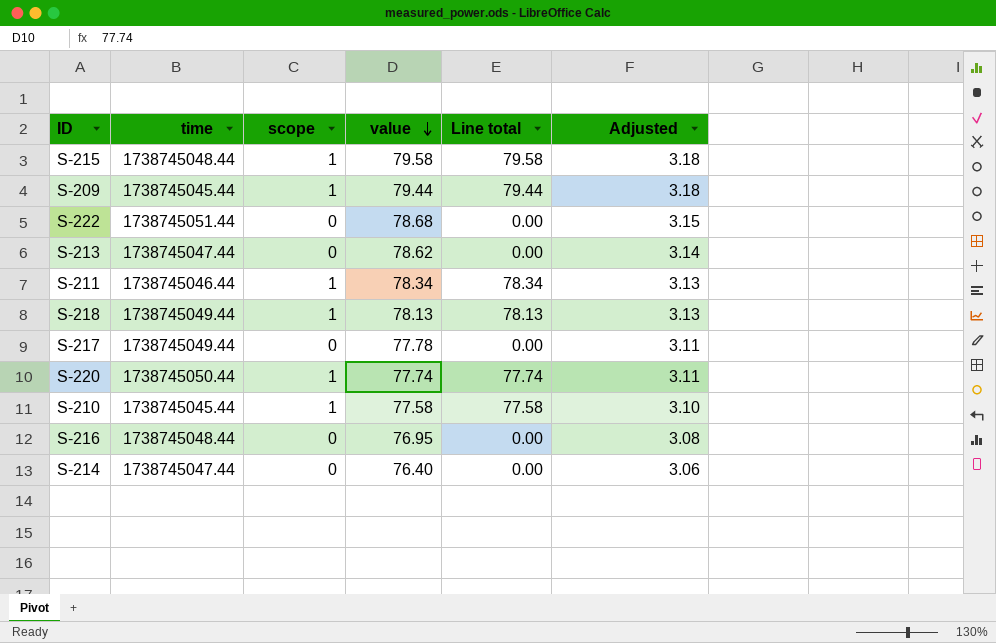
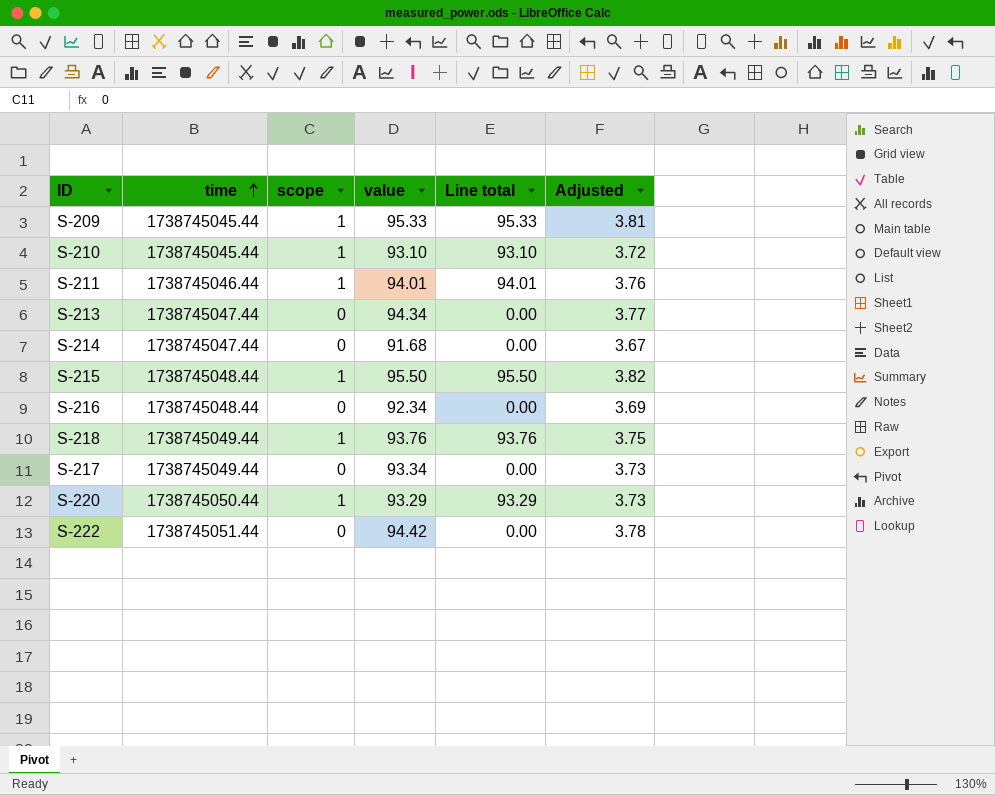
row order: value descending -> time ascending
S-209 | value: 79.44 -> 95.33
S-209 | Line total: 79.44 -> 95.33
S-209 | Adjusted: 3.18 -> 3.81
S-210 | value: 77.58 -> 93.10
S-210 | Line total: 77.58 -> 93.10
S-210 | Adjusted: 3.10 -> 3.72
S-211 | value: 78.34 -> 94.01
S-211 | Line total: 78.34 -> 94.01
S-211 | Adjusted: 3.13 -> 3.76
S-213 | value: 78.62 -> 94.34
S-213 | Adjusted: 3.14 -> 3.77
S-214 | value: 76.40 -> 91.68
S-214 | Adjusted: 3.06 -> 3.67
S-215 | value: 79.58 -> 95.50
S-215 | Line total: 79.58 -> 95.50
S-215 | Adjusted: 3.18 -> 3.82
S-216 | value: 76.95 -> 92.34
S-216 | Adjusted: 3.08 -> 3.69
S-218 | value: 78.13 -> 93.76
S-218 | Line total: 78.13 -> 93.76
S-218 | Adjusted: 3.13 -> 3.75
S-217 | value: 77.78 -> 93.34
S-217 | Adjusted: 3.11 -> 3.73
S-220 | value: 77.74 -> 93.29
S-220 | Line total: 77.74 -> 93.29
S-220 | Adjusted: 3.11 -> 3.73
S-222 | value: 78.68 -> 94.42
S-222 | Adjusted: 3.15 -> 3.78

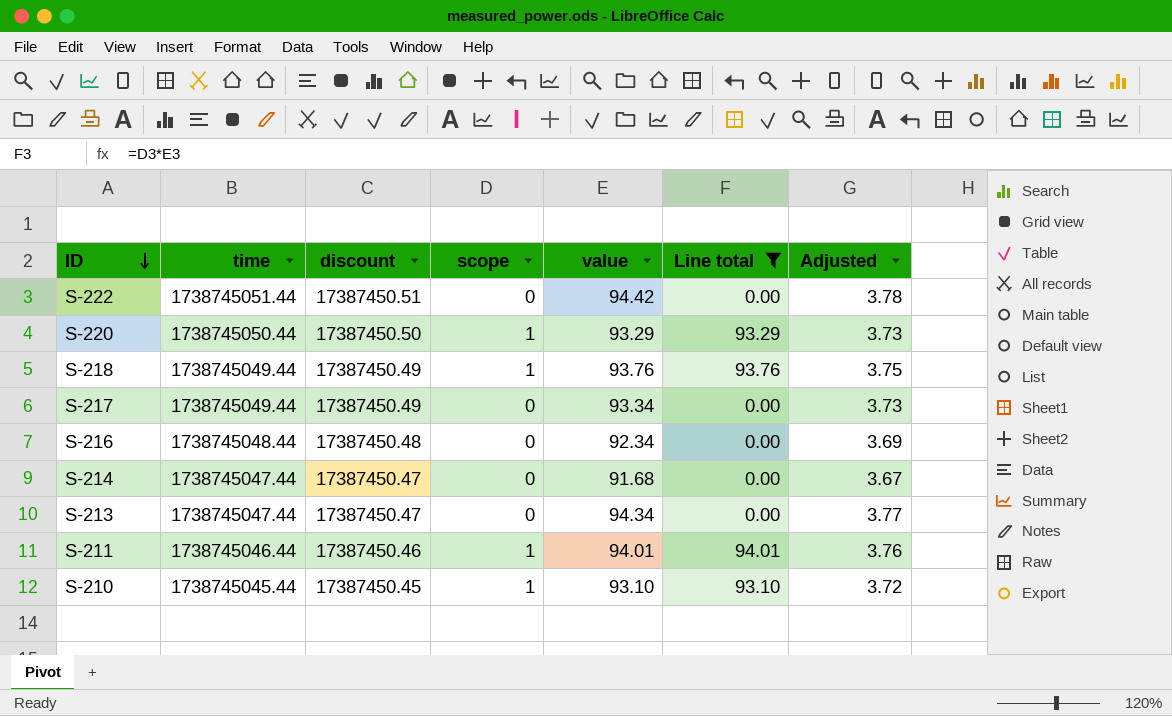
filter: none -> Line total <= 94.01
row order: time ascending -> ID descending
column discount | formula: none -> [time] * 0.01

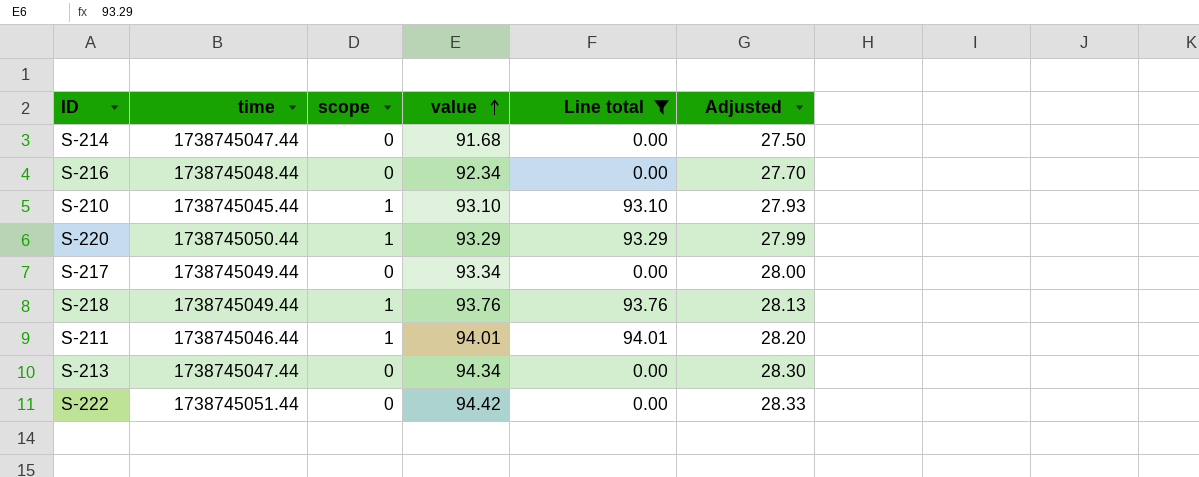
row order: ID descending -> value ascending
column discount | formula: [time] * 0.01 -> none
column Adjusted | formula: [value] * 0.04 -> [value] * 0.3

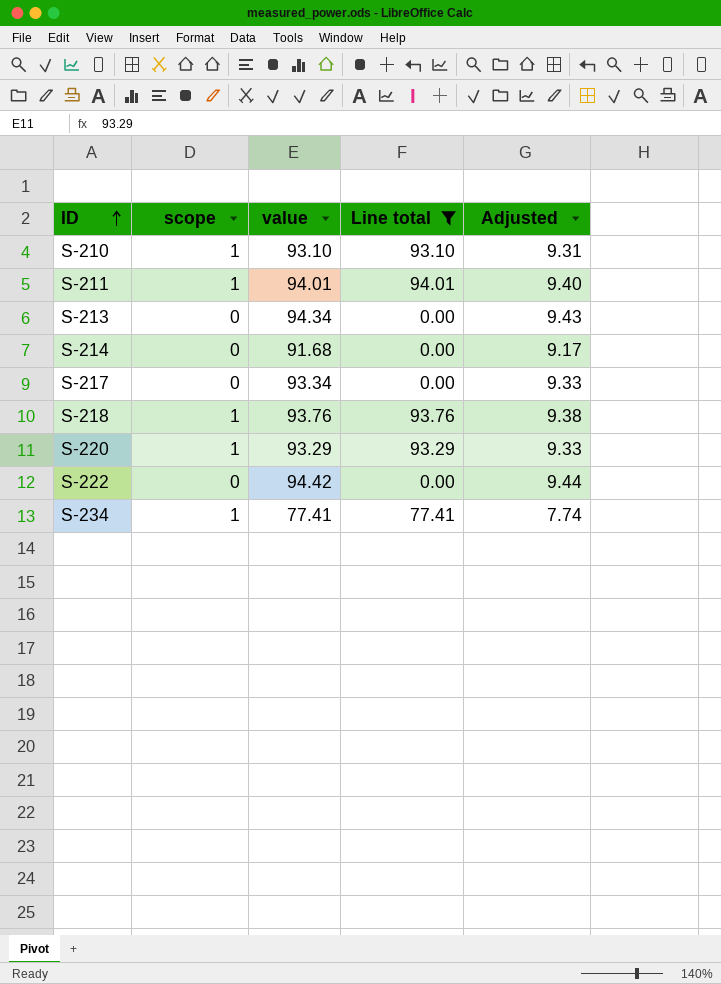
row order: value ascending -> ID ascending
column time | position: 2 -> none
column Adjusted | formula: [value] * 0.3 -> [value] * 0.1
row S-216: 1738745048.44 | 0 | 92.34 | 0.00 | 27.70 -> none
row S-234: none -> 1 | 77.41 | 77.41 | 7.74

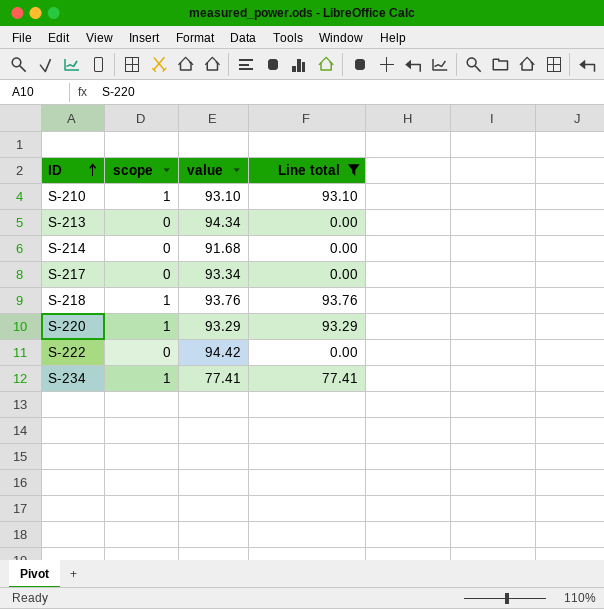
column Adjusted | formula: [value] * 0.1 -> none
row S-211: 1 | 94.01 | 94.01 | 9.40 -> none

